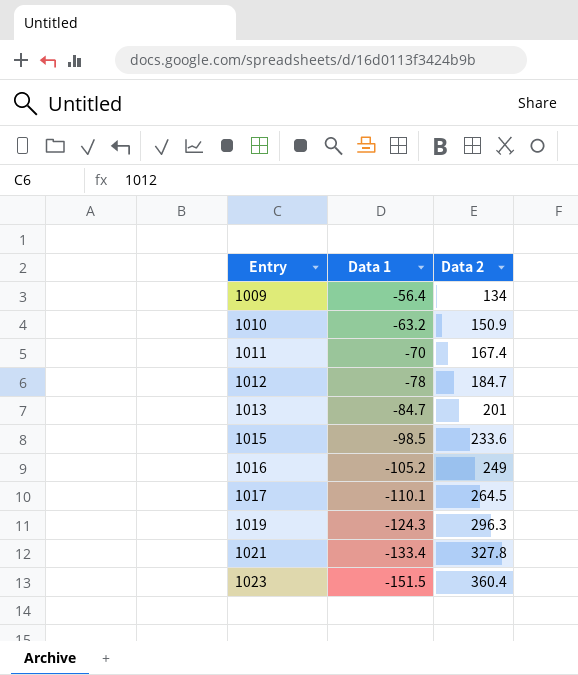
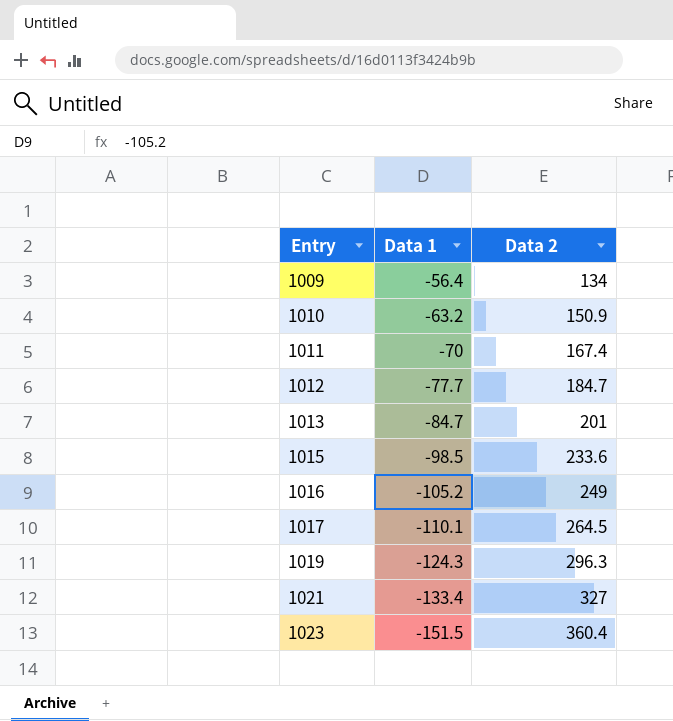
1012 | Data 1: -78 -> -77.7
1021 | Data 2: 327.8 -> 327

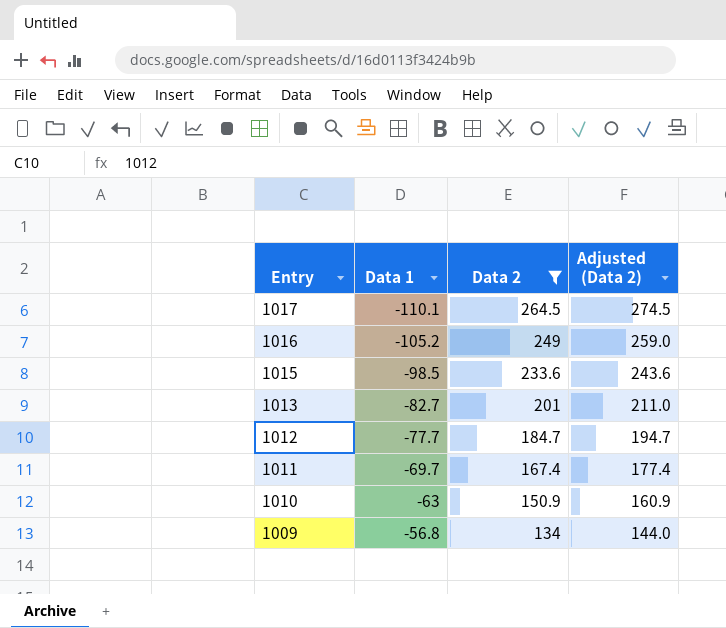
filter: none -> Data 2 <= 264.5
row order: Entry ascending -> Entry descending
column Adjusted (Data 2) | formula: none -> [Data 2] + 10
1013 | Data 1: -84.7 -> -82.7
1011 | Data 1: -70 -> -69.7
1010 | Data 1: -63.2 -> -63
1009 | Data 1: -56.4 -> -56.8

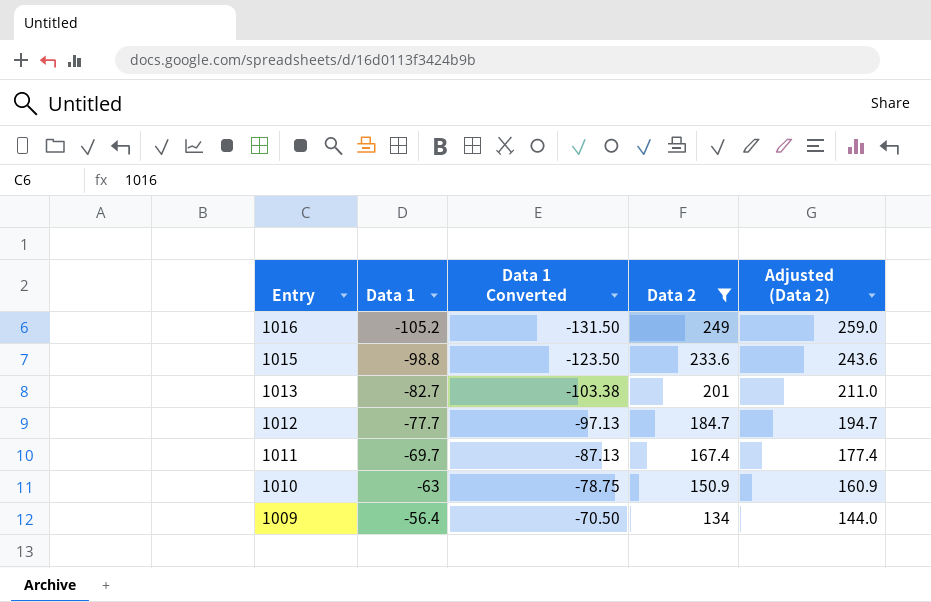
column Data 1 Converted | formula: none -> [Data 1] * 1.25
row 1017: -110.1 | 264.5 | 274.5 -> none
1015 | Data 1: -98.5 -> -98.8
1009 | Data 1: -56.8 -> -56.4

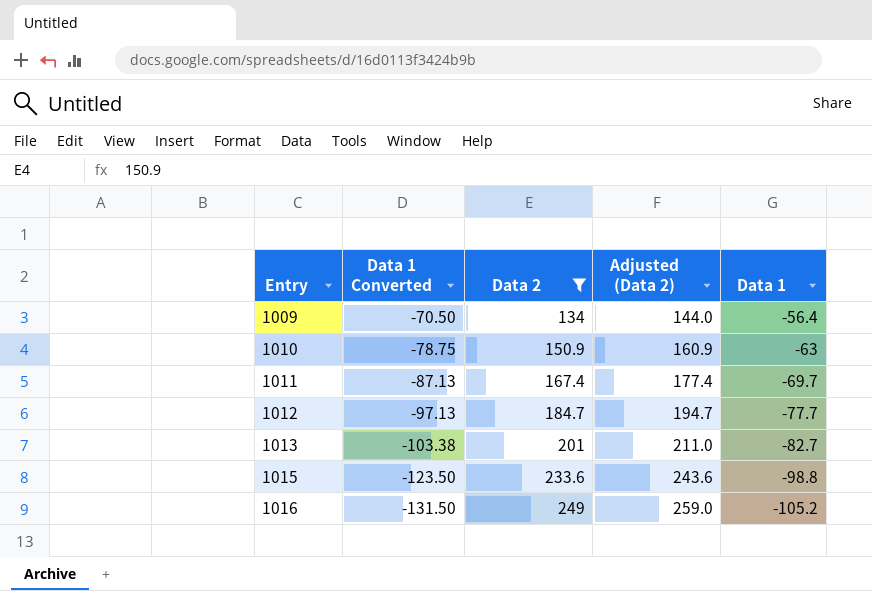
row order: Entry descending -> Entry ascending
column Data 1 | position: 2 -> 5

